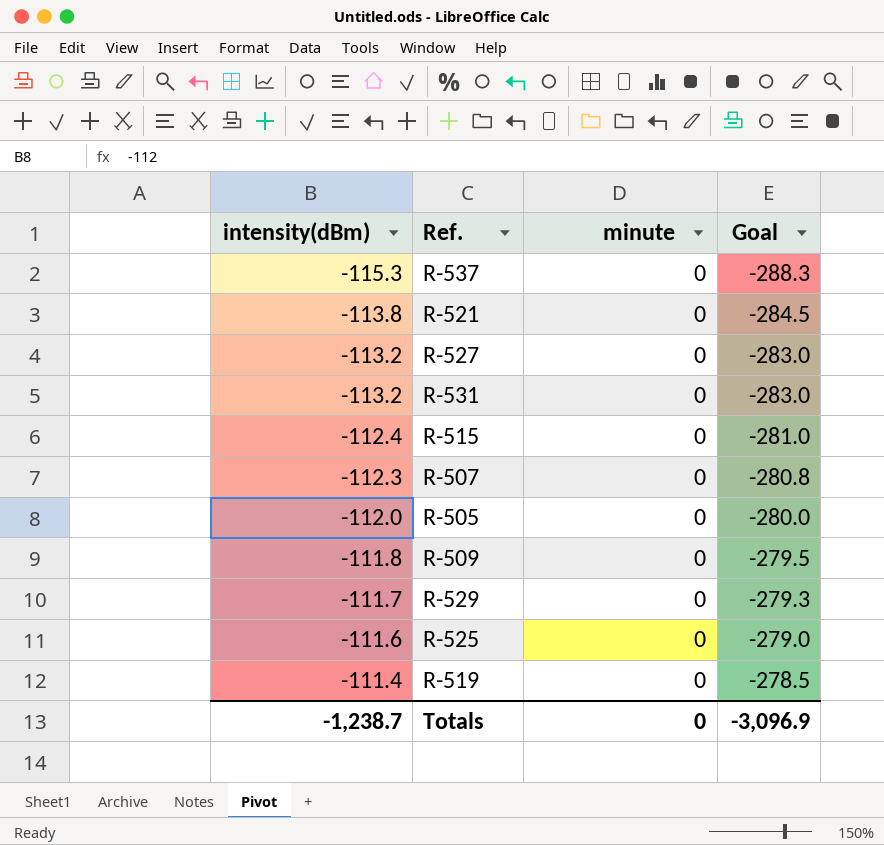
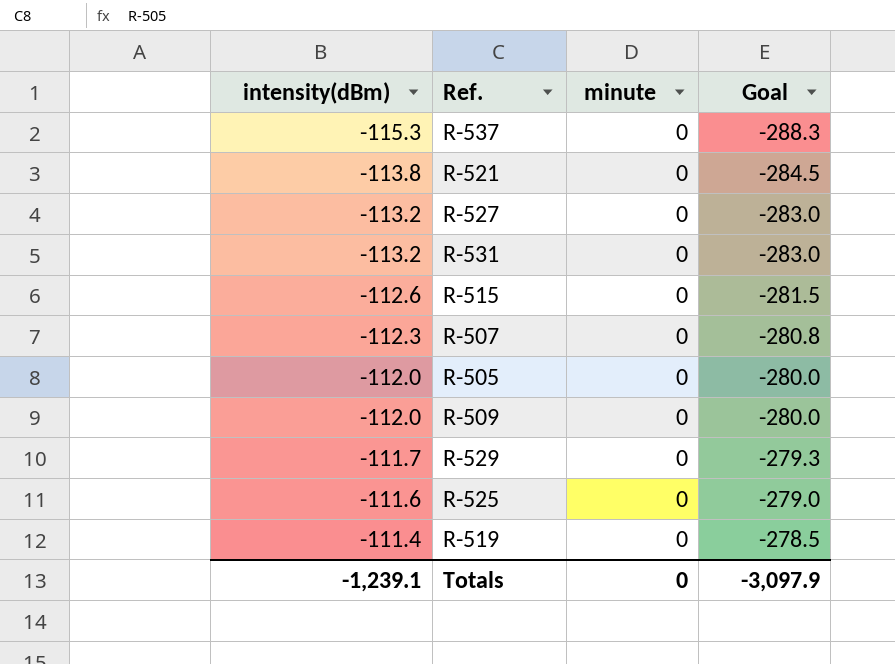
R-515 | intensity(dBm): -112.4 -> -112.6
R-515 | Goal: -281.0 -> -281.5
R-509 | intensity(dBm): -111.8 -> -112.0
R-509 | Goal: -279.5 -> -280.0
Totals | intensity(dBm): -1,238.7 -> -1,239.1
Totals | Goal: -3,096.9 -> -3,097.9

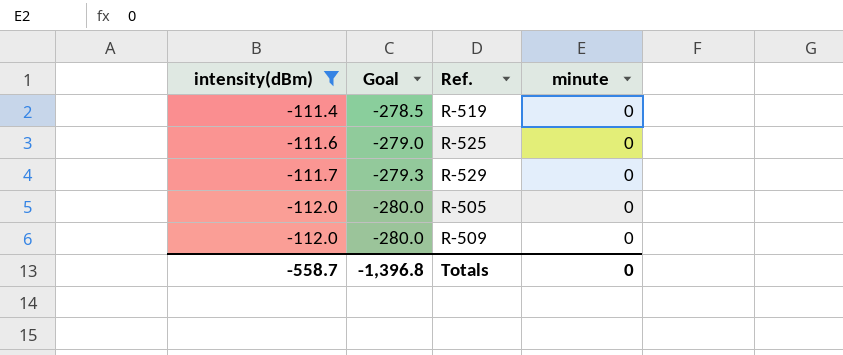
filter: none -> intensity(dBm) >= -112.0
row order: intensity(dBm) ascending -> intensity(dBm) descending
column Goal | position: 4 -> 2
Totals | intensity(dBm): -1,239.1 -> -558.7
Totals | Goal: -3,097.9 -> -1,396.8

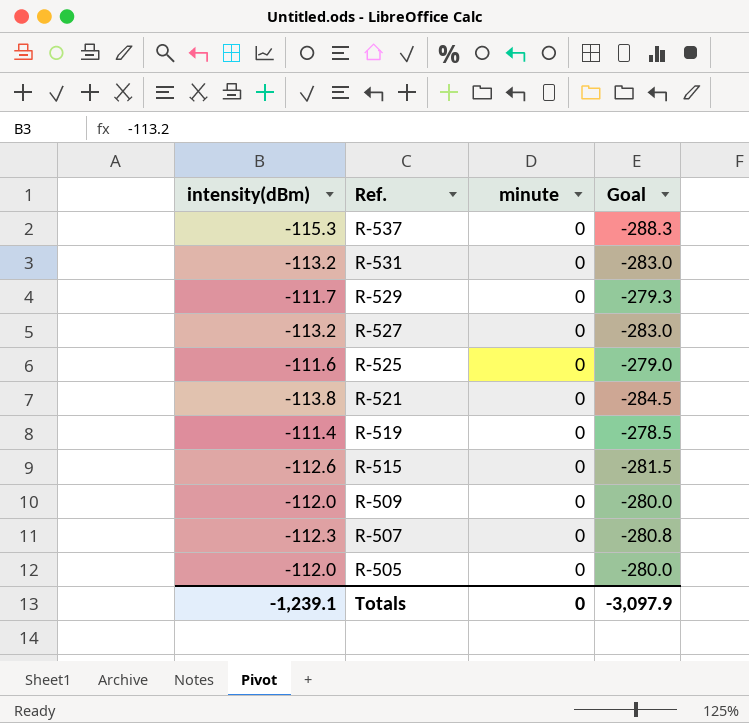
filter: intensity(dBm) >= -112.0 -> none
row order: intensity(dBm) descending -> Ref. descending
column Goal | position: 2 -> 4
Totals | intensity(dBm): -558.7 -> -1,239.1
Totals | Goal: -1,396.8 -> -3,097.9

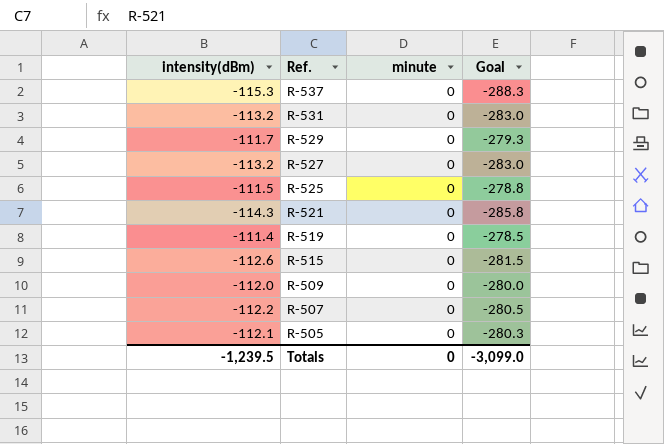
R-525 | intensity(dBm): -111.6 -> -111.5
R-525 | Goal: -279.0 -> -278.8
R-521 | intensity(dBm): -113.8 -> -114.3
R-521 | Goal: -284.5 -> -285.8
R-507 | intensity(dBm): -112.3 -> -112.2
R-507 | Goal: -280.8 -> -280.5
R-505 | intensity(dBm): -112.0 -> -112.1
R-505 | Goal: -280.0 -> -280.3
Totals | intensity(dBm): -1,239.1 -> -1,239.5
Totals | Goal: -3,097.9 -> -3,099.0

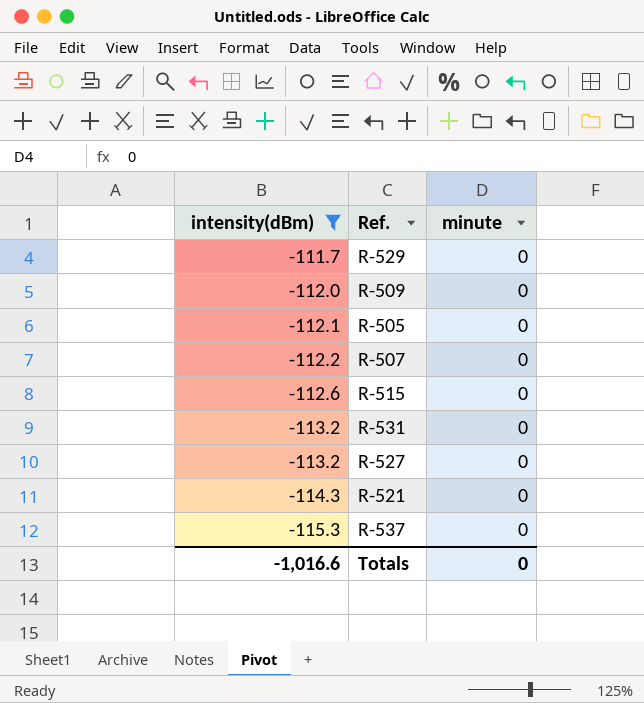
filter: none -> intensity(dBm) <= -111.7
row order: Ref. descending -> intensity(dBm) descending
column Goal | formula: [intensity(dBm)] * 2.5 -> none
Totals | intensity(dBm): -1,239.5 -> -1,016.6

